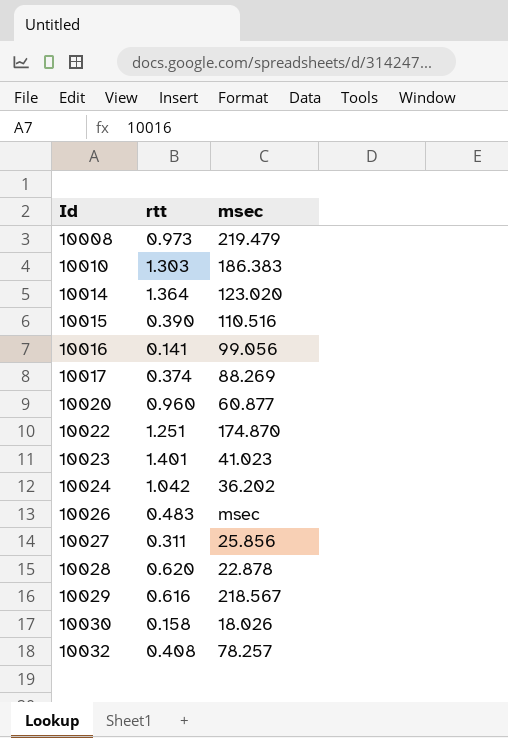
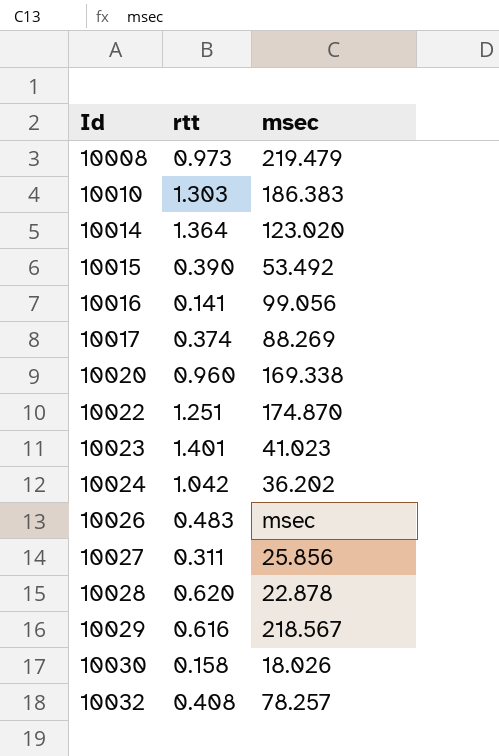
10015 | msec: 110.516 -> 53.492
10020 | msec: 60.877 -> 169.338

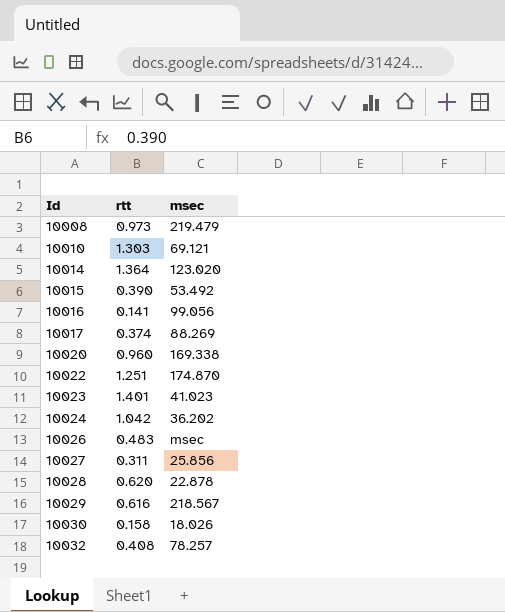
10010 | msec: 186.383 -> 69.121

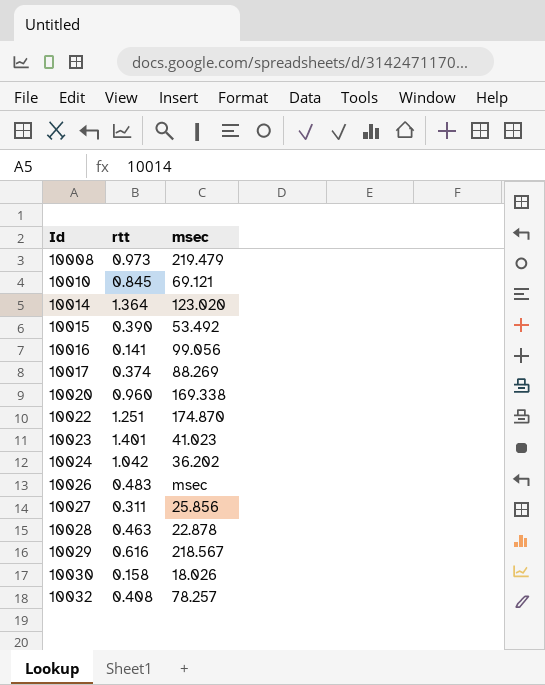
10010 | rtt: 1.303 -> 0.845
10028 | rtt: 0.620 -> 0.463

